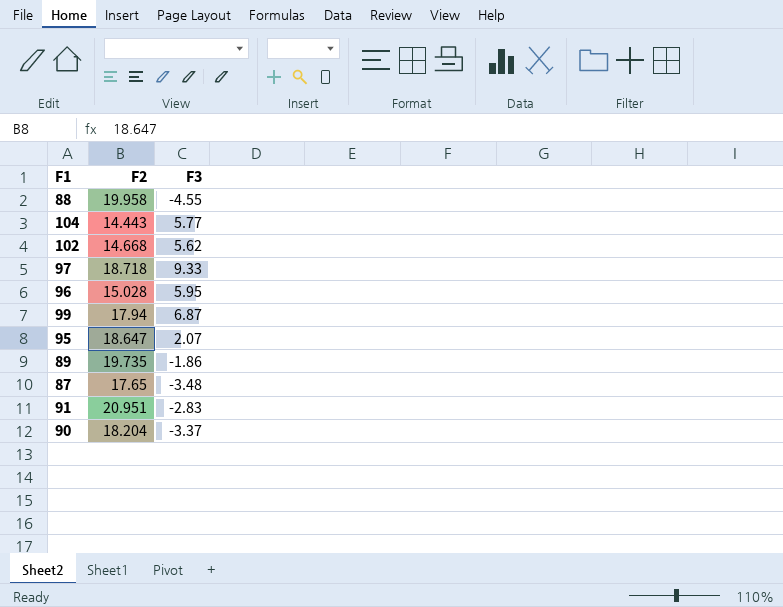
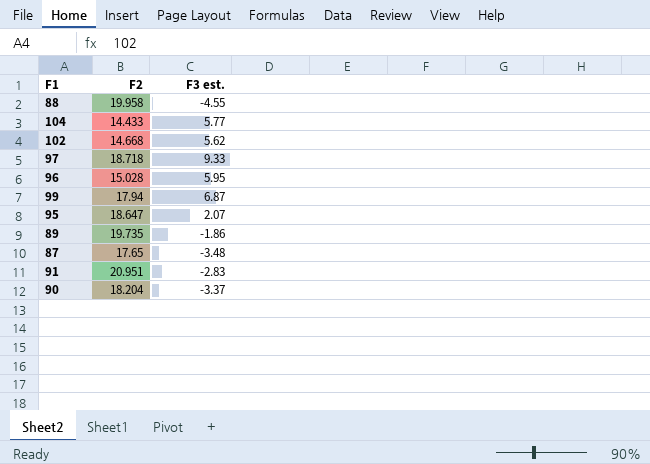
column name: F3 -> F3 est.
104 | F2: 14.443 -> 14.433

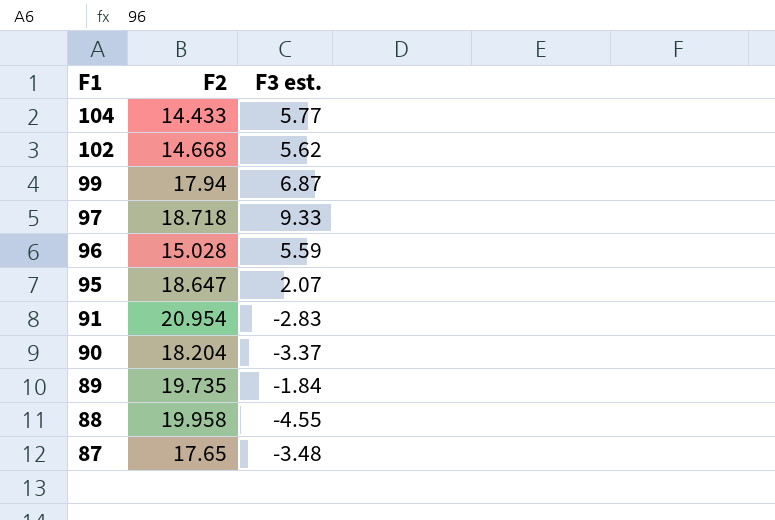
row order: none -> F1 descending
96 | F3 est.: 5.95 -> 5.59
91 | F2: 20.951 -> 20.954
89 | F3 est.: -1.86 -> -1.84

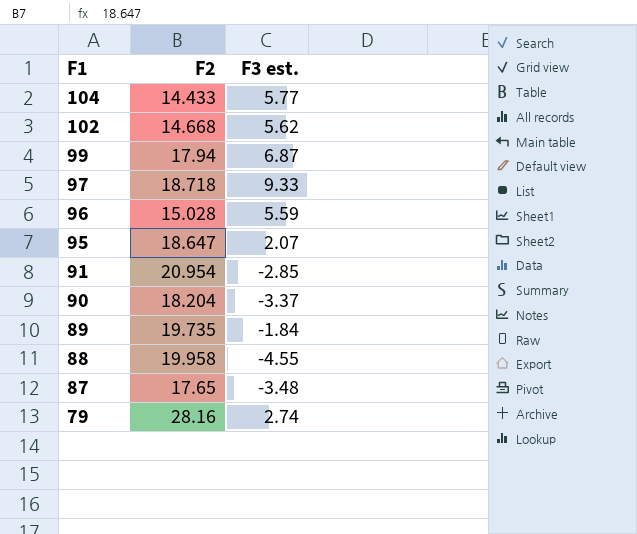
91 | F3 est.: -2.83 -> -2.85
row 79: none -> 28.16 | 2.74

